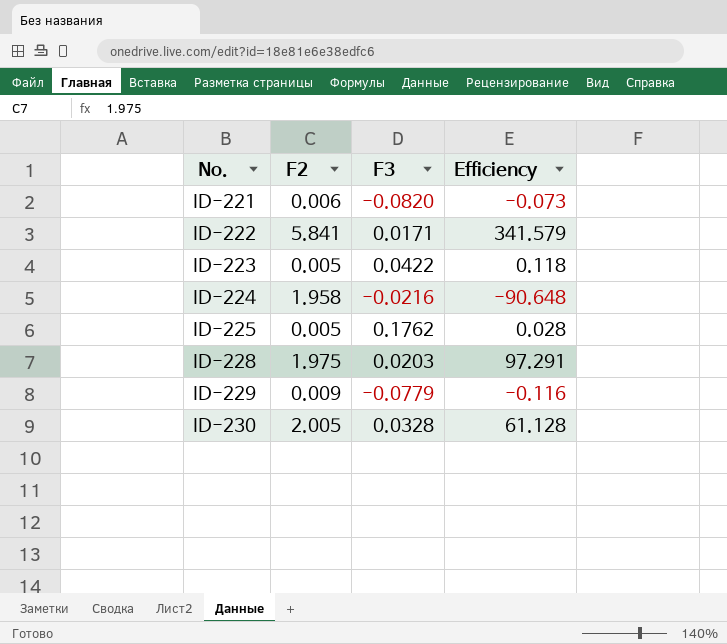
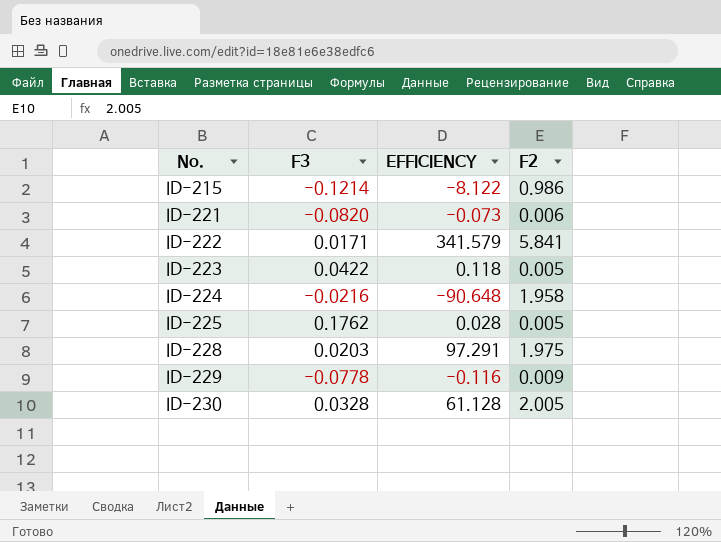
column name: Efficiency -> EFFICIENCY
column F2 | position: 2 -> 4
row ID-215: none -> -0.1214 | -8.122 | 0.986
ID-229 | F3: -0.0779 -> -0.0778

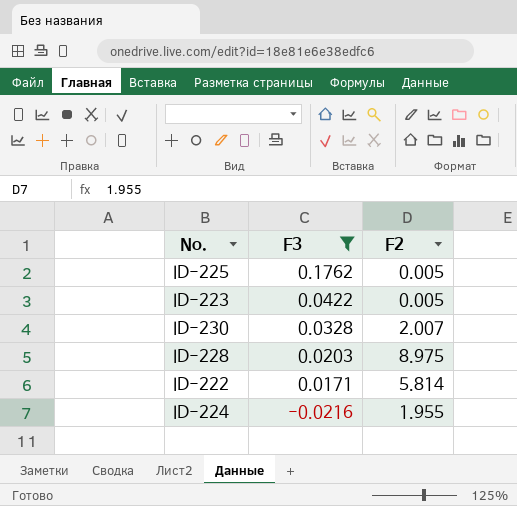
filter: none -> F3 >= -0.0216
row order: No. ascending -> F3 descending
column EFFICIENCY | formula: [F2] / [F3] -> none
ID-230 | F2: 2.005 -> 2.007
ID-228 | F2: 1.975 -> 8.975
ID-222 | F2: 5.841 -> 5.814
ID-224 | F2: 1.958 -> 1.955

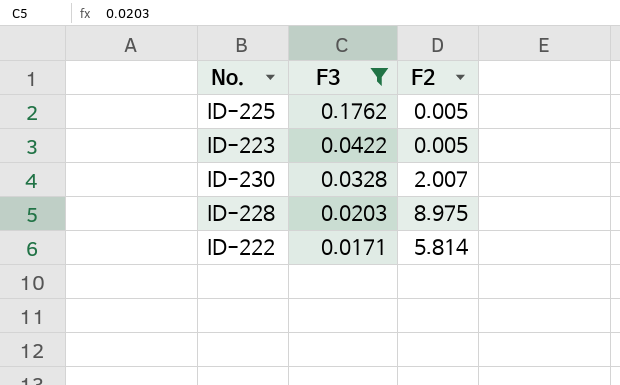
row ID-224: -0.0216 | 1.955 -> none

